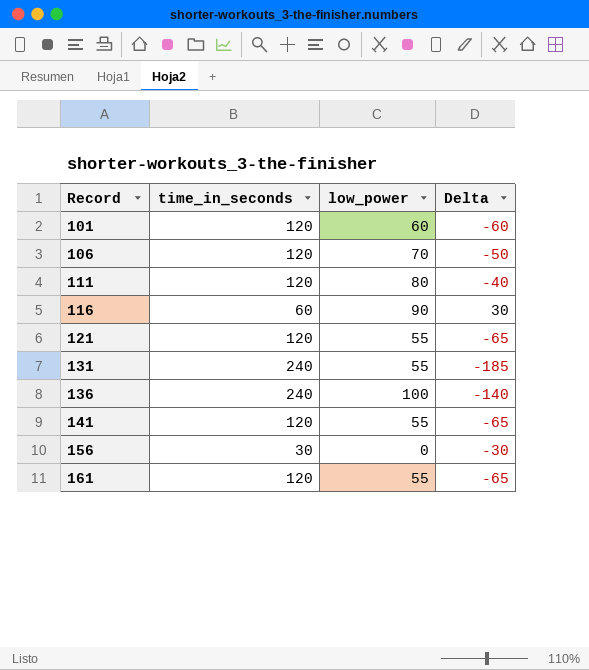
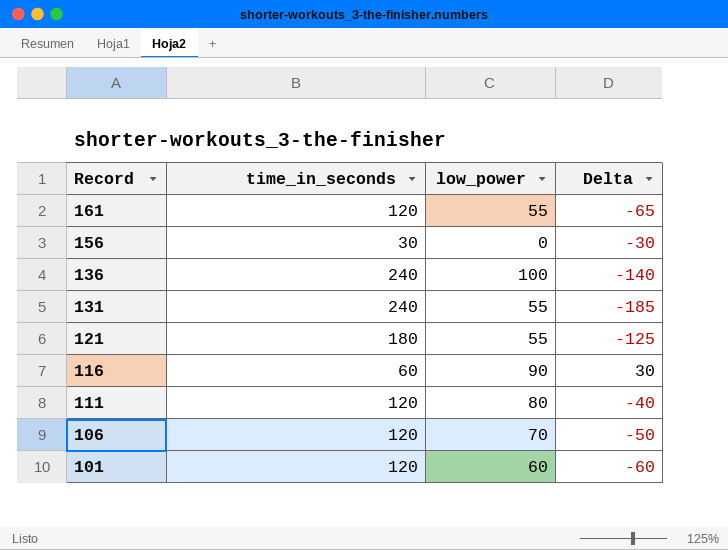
row order: Record ascending -> Record descending
row 141: 120 | 55 | -65 -> none
121 | time_in_seconds: 120 -> 180
121 | Delta: -65 -> -125

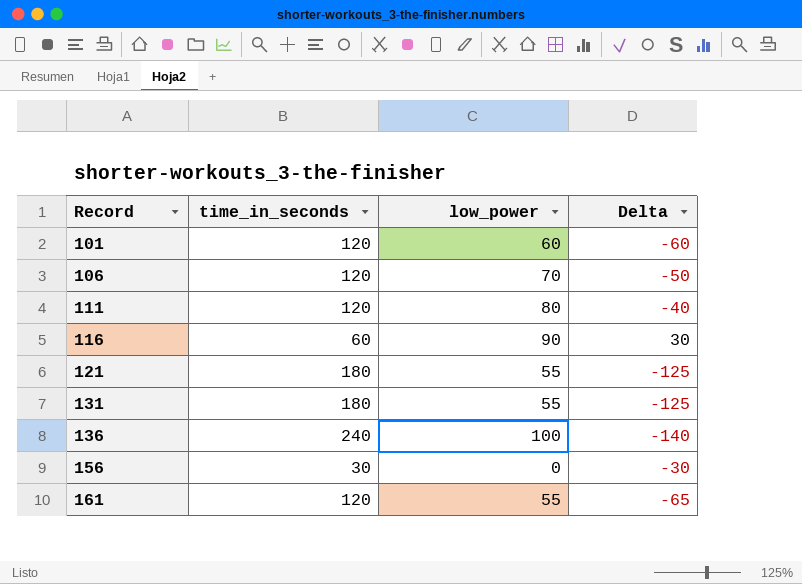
row order: Record descending -> Record ascending
131 | time_in_seconds: 240 -> 180
131 | Delta: -185 -> -125

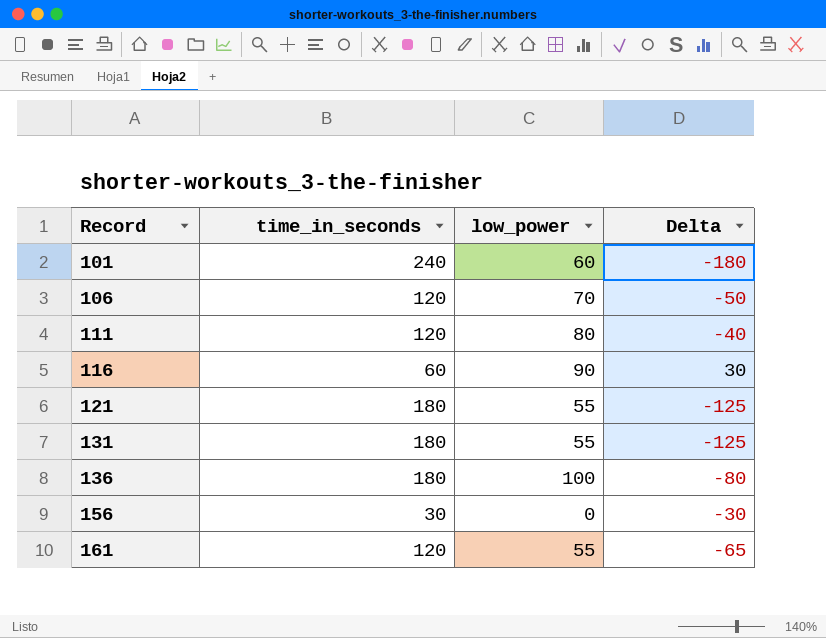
101 | time_in_seconds: 120 -> 240
101 | Delta: -60 -> -180
136 | time_in_seconds: 240 -> 180
136 | Delta: -140 -> -80

